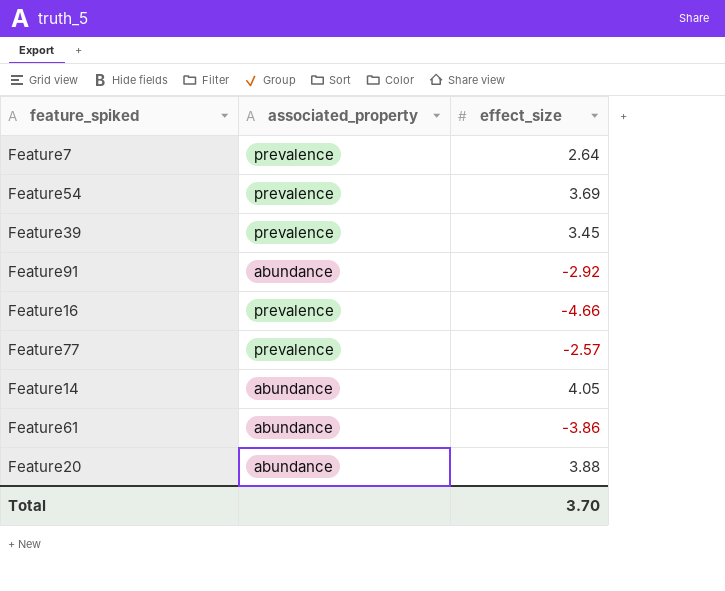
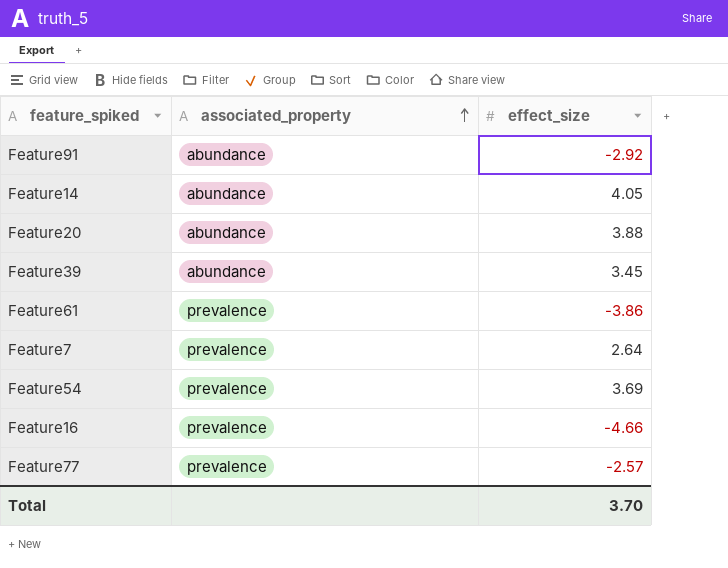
row order: none -> associated_property ascending
Feature39 | associated_property: prevalence -> abundance
Feature61 | associated_property: abundance -> prevalence

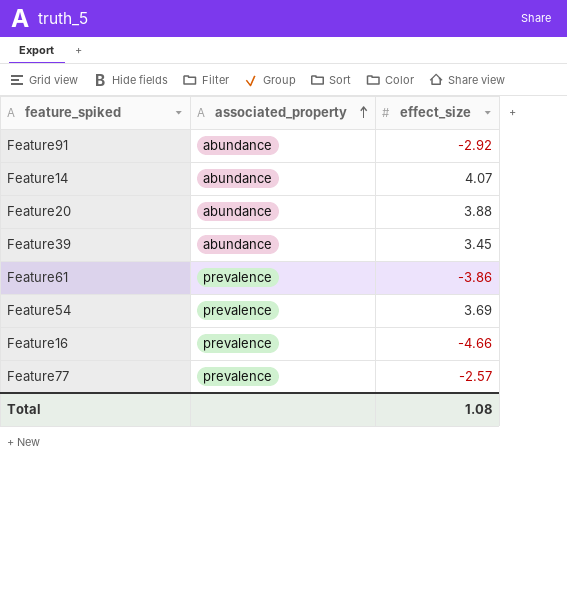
row Feature7: prevalence | 2.64 -> none
Feature14 | effect_size: 4.05 -> 4.07
Total | effect_size: 3.70 -> 1.08

